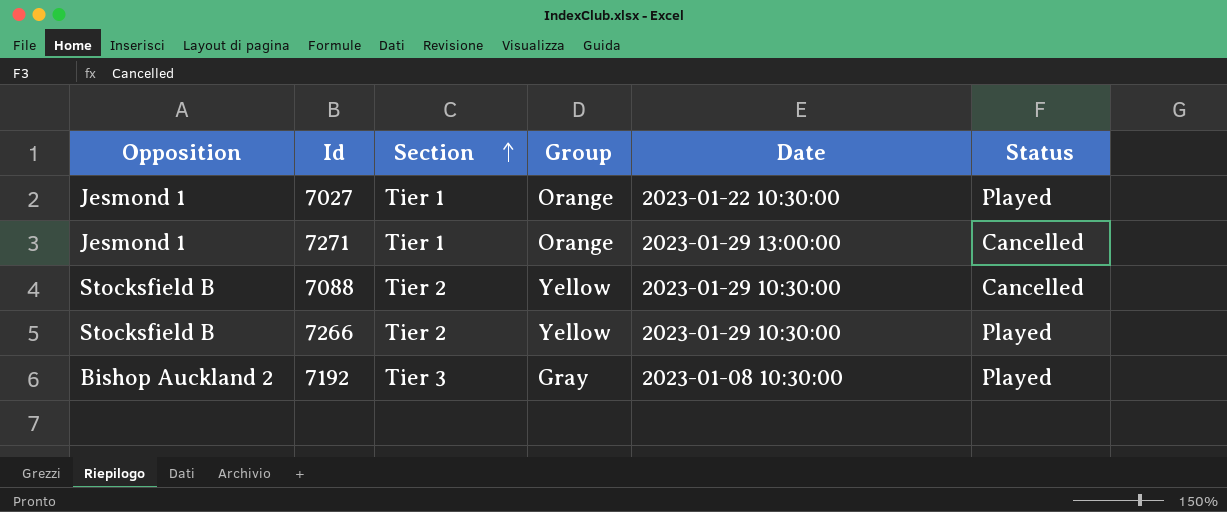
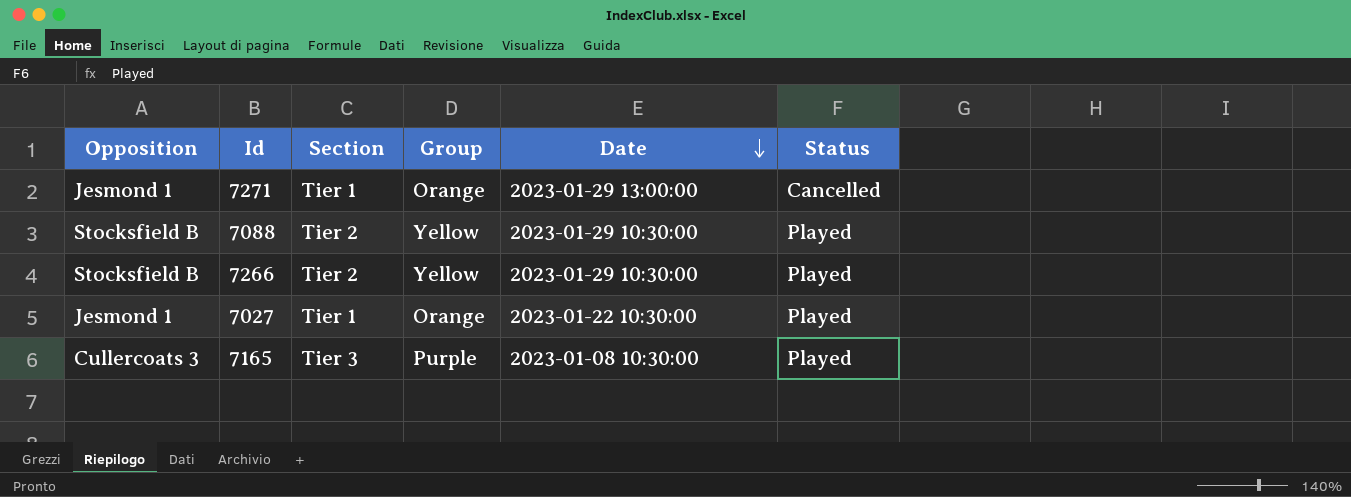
row order: Section ascending -> Date descending
row 7192: Bishop Auckland 2 | Tier 3 | Gray | 2023-01-08 10:30:00 | Played -> none
7088 | Status: Cancelled -> Played
row 7165: none -> Cullercoats 3 | Tier 3 | Purple | 2023-01-08 10:30:00 | Played

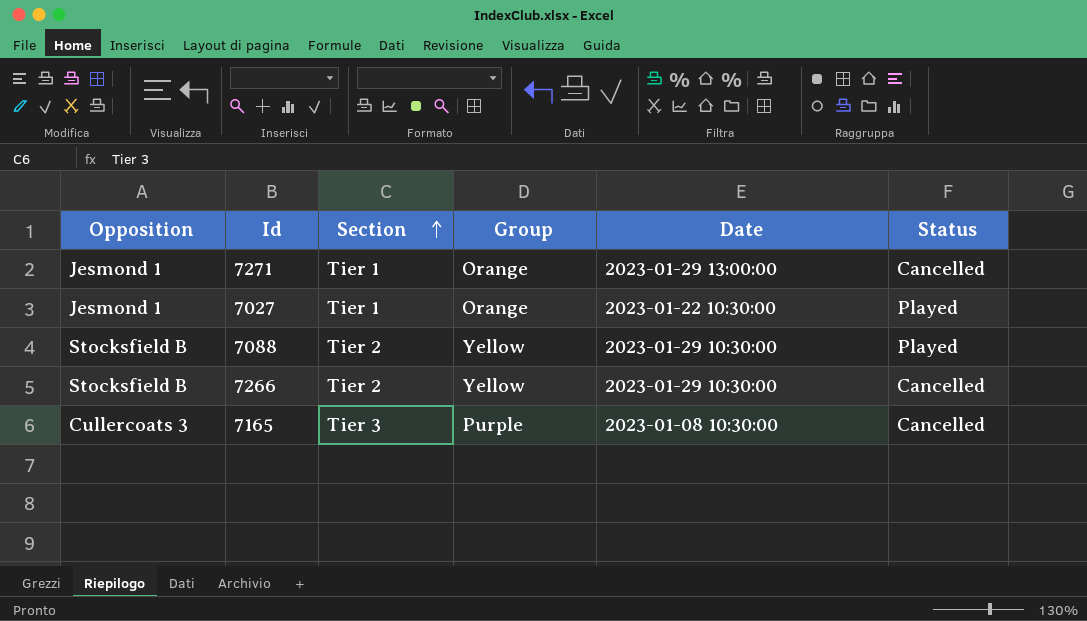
row order: Date descending -> Section ascending
7266 | Status: Played -> Cancelled
7165 | Status: Played -> Cancelled

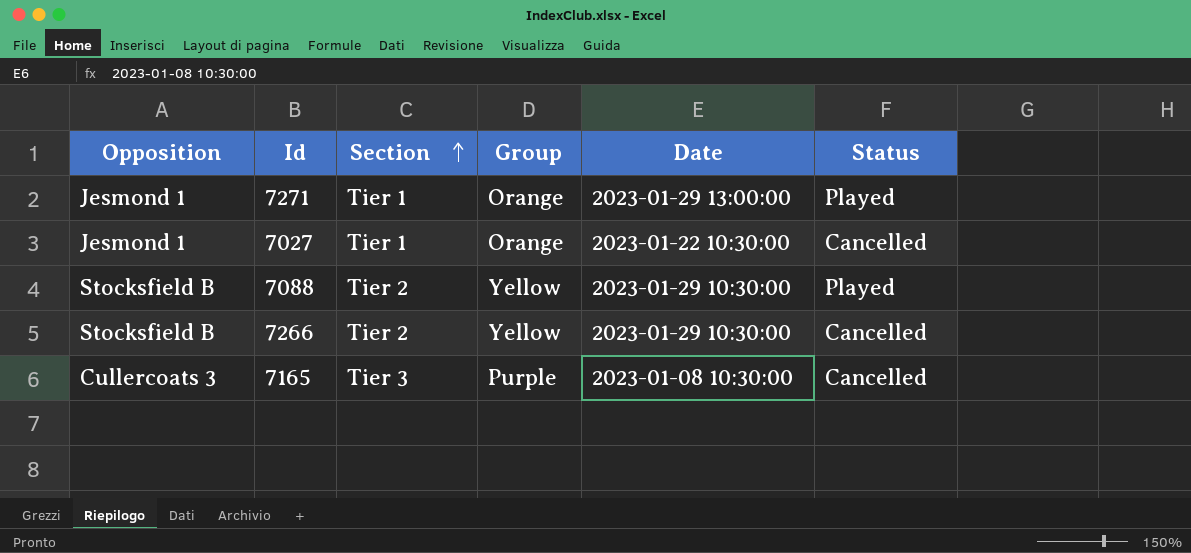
7271 | Status: Cancelled -> Played
7027 | Status: Played -> Cancelled

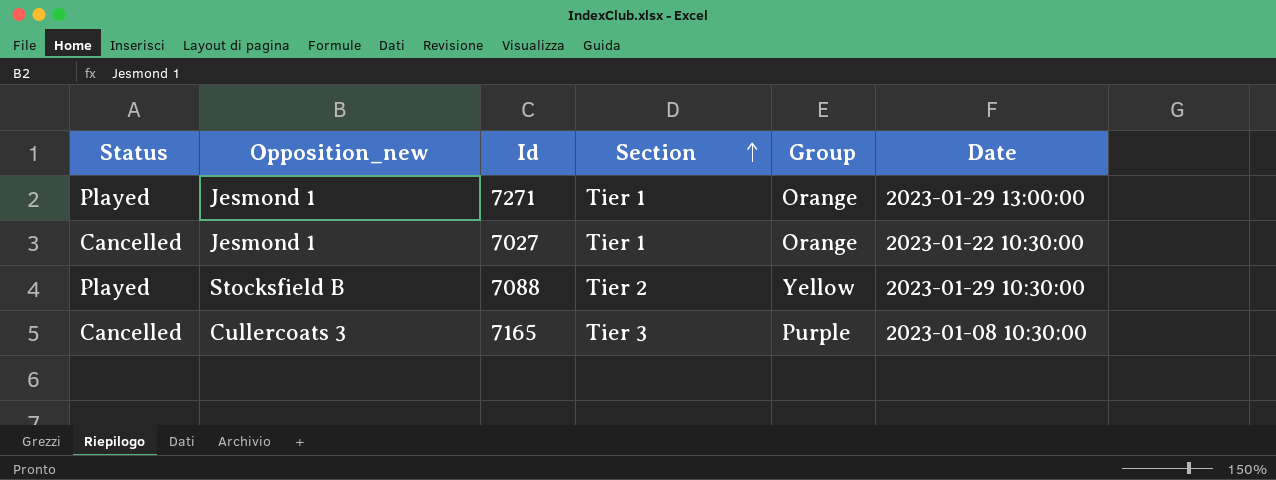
column Status | position: 6 -> 1
column name: Opposition -> Opposition_new
row 7266: Stocksfield B | Tier 2 | Yellow | 2023-01-29 10:30:00 | Cancelled -> none

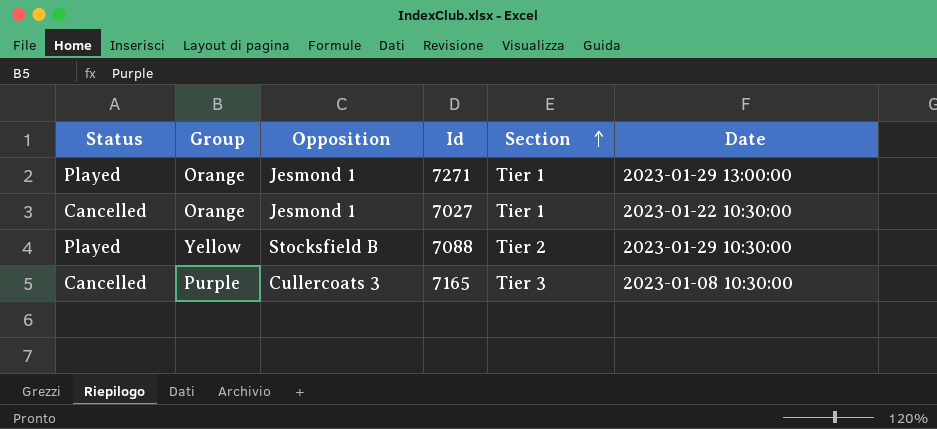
column Group | position: 5 -> 2
column name: Opposition_new -> Opposition

